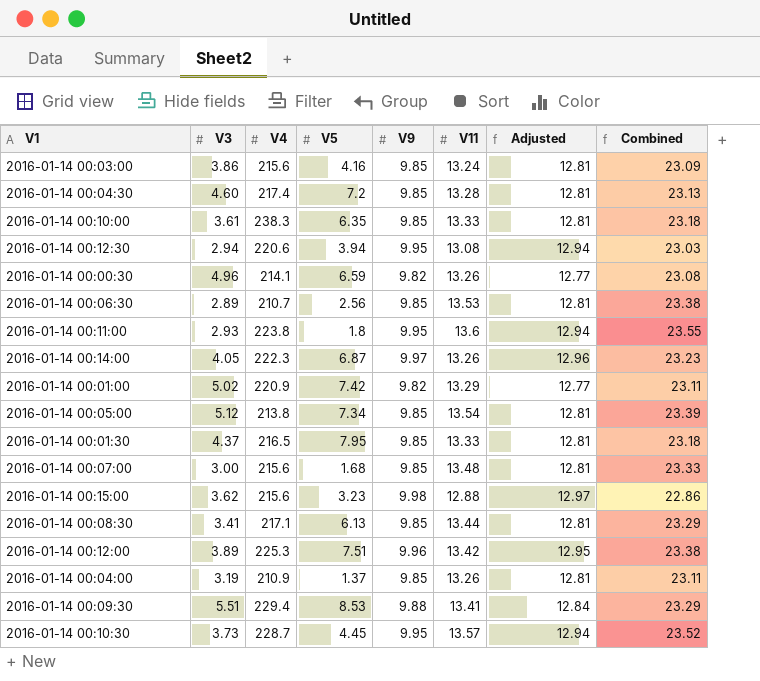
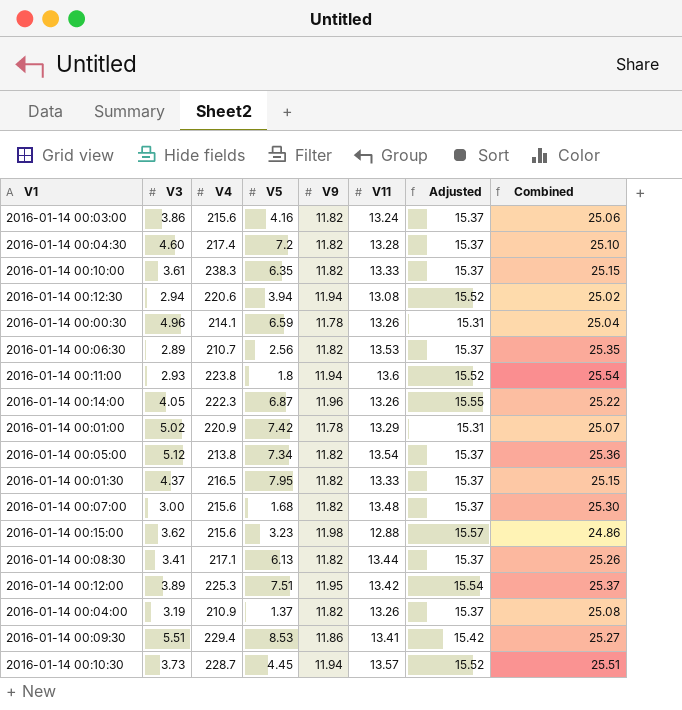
2016-01-14 00:03:00 | V9: 9.85 -> 11.82
2016-01-14 00:03:00 | Adjusted: 12.81 -> 15.37
2016-01-14 00:03:00 | Combined: 23.09 -> 25.06
2016-01-14 00:04:30 | V9: 9.85 -> 11.82
2016-01-14 00:04:30 | Adjusted: 12.81 -> 15.37
2016-01-14 00:04:30 | Combined: 23.13 -> 25.10
2016-01-14 00:10:00 | V9: 9.85 -> 11.82
2016-01-14 00:10:00 | Adjusted: 12.81 -> 15.37
2016-01-14 00:10:00 | Combined: 23.18 -> 25.15
2016-01-14 00:12:30 | V9: 9.95 -> 11.94
2016-01-14 00:12:30 | Adjusted: 12.94 -> 15.52
2016-01-14 00:12:30 | Combined: 23.03 -> 25.02
2016-01-14 00:00:30 | V9: 9.82 -> 11.78
2016-01-14 00:00:30 | Adjusted: 12.77 -> 15.31
2016-01-14 00:00:30 | Combined: 23.08 -> 25.04
2016-01-14 00:06:30 | V9: 9.85 -> 11.82
2016-01-14 00:06:30 | Adjusted: 12.81 -> 15.37
2016-01-14 00:06:30 | Combined: 23.38 -> 25.35
2016-01-14 00:11:00 | V9: 9.95 -> 11.94
2016-01-14 00:11:00 | Adjusted: 12.94 -> 15.52
2016-01-14 00:11:00 | Combined: 23.55 -> 25.54
2016-01-14 00:14:00 | V9: 9.97 -> 11.96
2016-01-14 00:14:00 | Adjusted: 12.96 -> 15.55
2016-01-14 00:14:00 | Combined: 23.23 -> 25.22
2016-01-14 00:01:00 | V9: 9.82 -> 11.78
2016-01-14 00:01:00 | Adjusted: 12.77 -> 15.31
2016-01-14 00:01:00 | Combined: 23.11 -> 25.07
2016-01-14 00:05:00 | V9: 9.85 -> 11.82
2016-01-14 00:05:00 | Adjusted: 12.81 -> 15.37
2016-01-14 00:05:00 | Combined: 23.39 -> 25.36
2016-01-14 00:01:30 | V9: 9.85 -> 11.82
2016-01-14 00:01:30 | Adjusted: 12.81 -> 15.37
2016-01-14 00:01:30 | Combined: 23.18 -> 25.15
2016-01-14 00:07:00 | V9: 9.85 -> 11.82
2016-01-14 00:07:00 | Adjusted: 12.81 -> 15.37
2016-01-14 00:07:00 | Combined: 23.33 -> 25.30
2016-01-14 00:15:00 | V9: 9.98 -> 11.98
2016-01-14 00:15:00 | Adjusted: 12.97 -> 15.57
2016-01-14 00:15:00 | Combined: 22.86 -> 24.86
2016-01-14 00:08:30 | V9: 9.85 -> 11.82
2016-01-14 00:08:30 | Adjusted: 12.81 -> 15.37
2016-01-14 00:08:30 | Combined: 23.29 -> 25.26
2016-01-14 00:12:00 | V9: 9.96 -> 11.95
2016-01-14 00:12:00 | Adjusted: 12.95 -> 15.54
2016-01-14 00:12:00 | Combined: 23.38 -> 25.37
2016-01-14 00:04:00 | V9: 9.85 -> 11.82
2016-01-14 00:04:00 | Adjusted: 12.81 -> 15.37
2016-01-14 00:04:00 | Combined: 23.11 -> 25.08
2016-01-14 00:09:30 | V9: 9.88 -> 11.86
2016-01-14 00:09:30 | Adjusted: 12.84 -> 15.42
2016-01-14 00:09:30 | Combined: 23.29 -> 25.27
2016-01-14 00:10:30 | V9: 9.95 -> 11.94
2016-01-14 00:10:30 | Adjusted: 12.94 -> 15.52
2016-01-14 00:10:30 | Combined: 23.52 -> 25.51

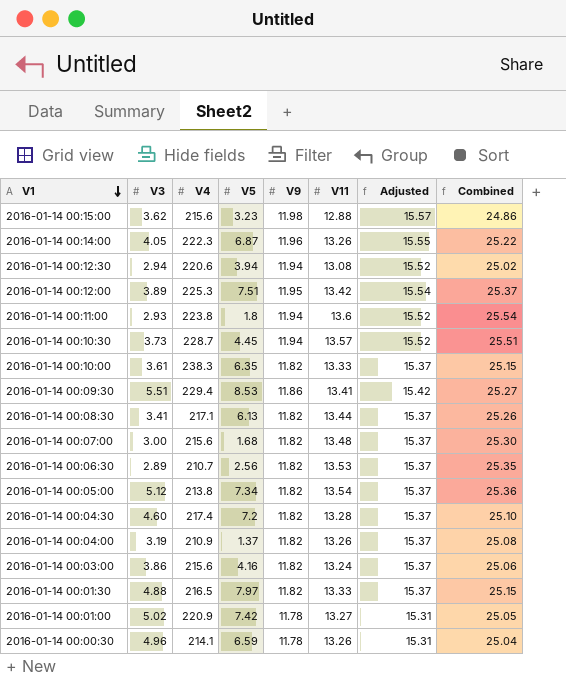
row order: none -> V1 descending
2016-01-14 00:01:30 | V3: 4.37 -> 4.88
2016-01-14 00:01:30 | V5: 7.95 -> 7.97
2016-01-14 00:01:00 | V11: 13.29 -> 13.27
2016-01-14 00:01:00 | Combined: 25.07 -> 25.05

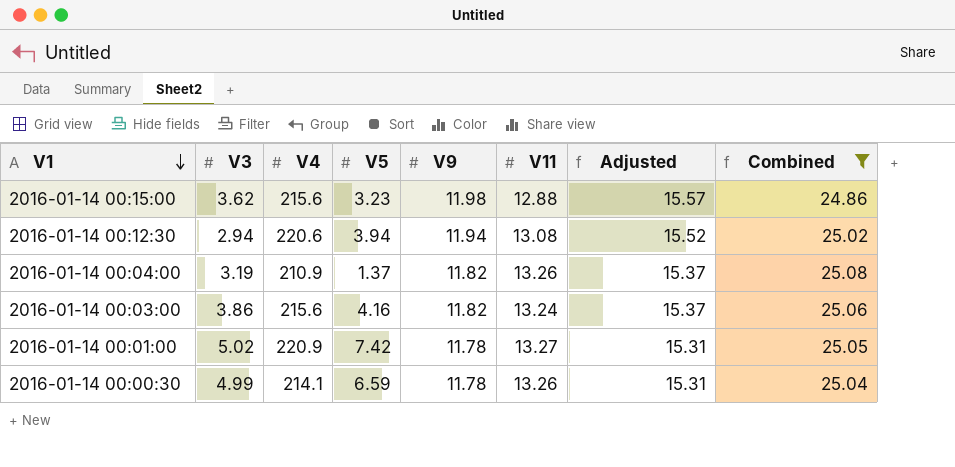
filter: none -> Combined <= 25.08
2016-01-14 00:00:30 | V3: 4.96 -> 4.99

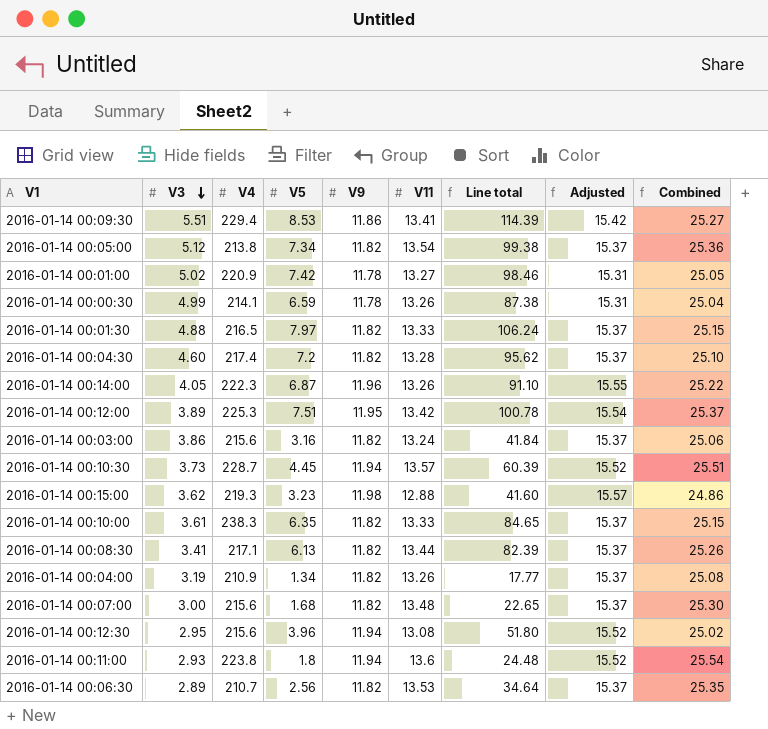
filter: Combined <= 25.08 -> none
row order: V1 descending -> V3 descending
column Line total | formula: none -> [V5] * [V11]
2016-01-14 00:03:00 | V5: 4.16 -> 3.16
2016-01-14 00:15:00 | V4: 215.6 -> 219.3
2016-01-14 00:04:00 | V5: 1.37 -> 1.34
2016-01-14 00:12:30 | V3: 2.94 -> 2.95
2016-01-14 00:12:30 | V4: 220.6 -> 215.6
2016-01-14 00:12:30 | V5: 3.94 -> 3.96

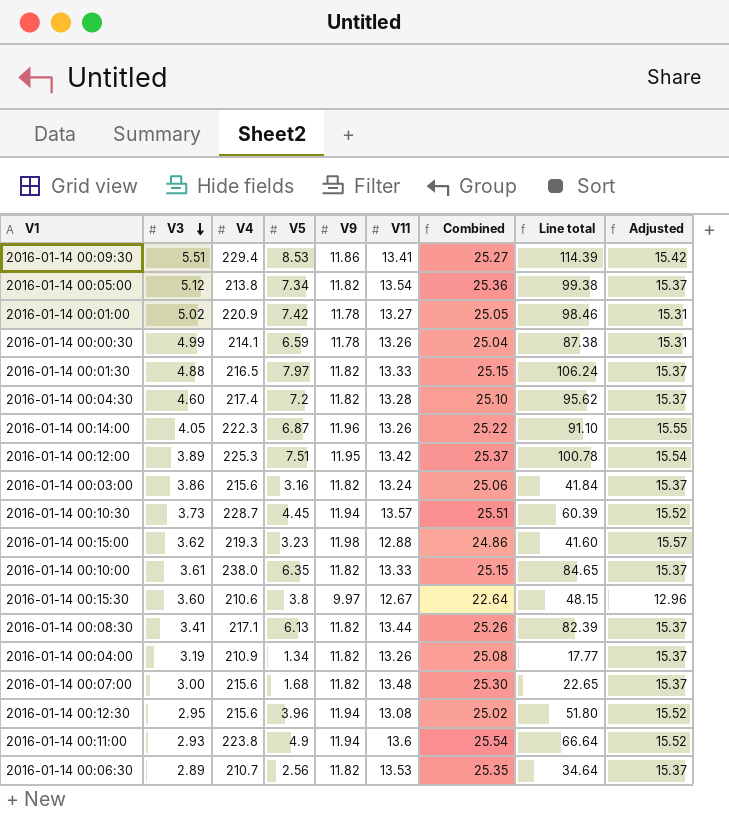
column Combined | position: 9 -> 7
2016-01-14 00:10:00 | V4: 238.3 -> 238.0
row 2016-01-14 00:15:30: none -> 3.60 | 210.6 | 3.8 | 9.97 | 12.67 | 22.64 | 48.15 | 12.96
2016-01-14 00:11:00 | V5: 1.8 -> 4.9
2016-01-14 00:11:00 | Line total: 24.48 -> 66.64

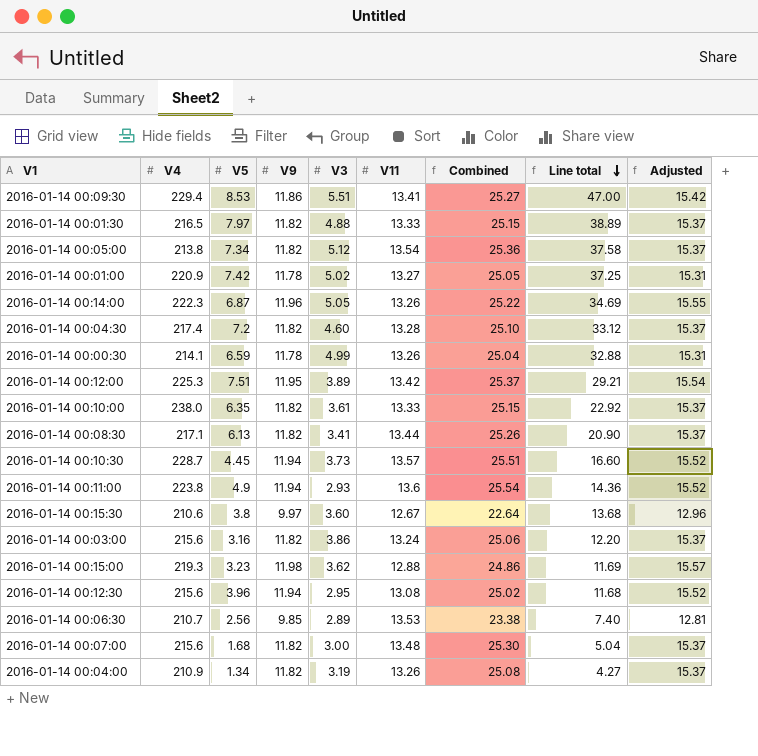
row order: V3 descending -> Line total descending
column V3 | position: 2 -> 5
column Line total | formula: [V5] * [V11] -> [V5] * [V3]
2016-01-14 00:14:00 | V3: 4.05 -> 5.05
2016-01-14 00:06:30 | V9: 11.82 -> 9.85
2016-01-14 00:06:30 | Combined: 25.35 -> 23.38
2016-01-14 00:06:30 | Adjusted: 15.37 -> 12.81

